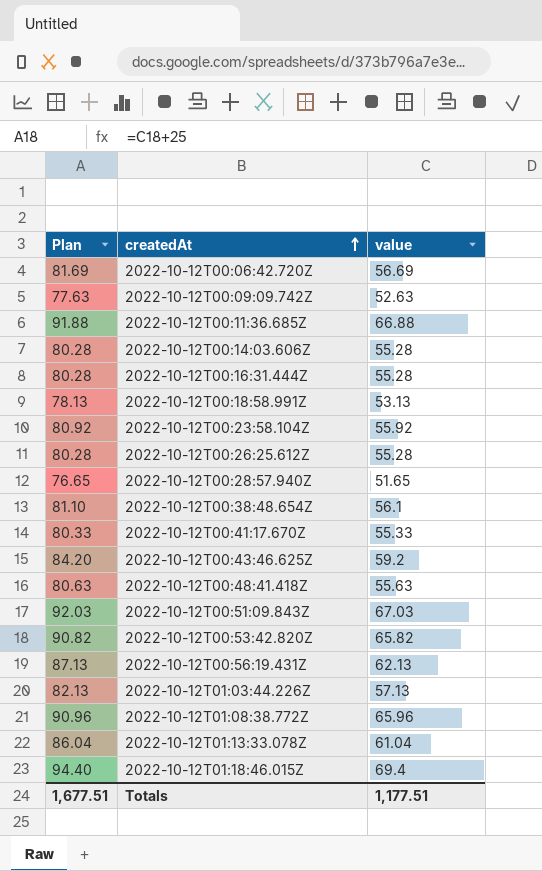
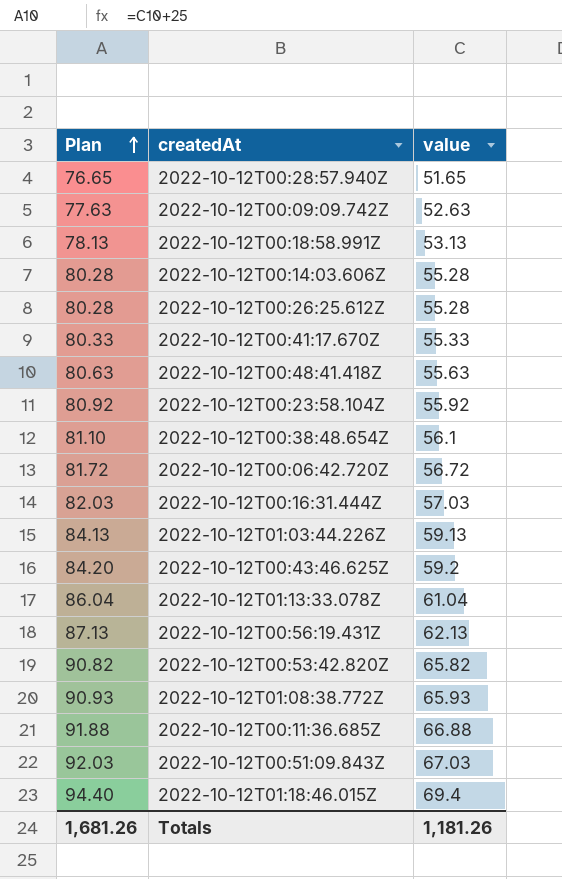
row order: createdAt ascending -> Plan ascending
2022-10-12T00:06:42.720Z | Plan: 81.69 -> 81.72
2022-10-12T00:06:42.720Z | value: 56.69 -> 56.72
2022-10-12T00:16:31.444Z | Plan: 80.28 -> 82.03
2022-10-12T00:16:31.444Z | value: 55.28 -> 57.03
2022-10-12T01:03:44.226Z | Plan: 82.13 -> 84.13
2022-10-12T01:03:44.226Z | value: 57.13 -> 59.13
2022-10-12T01:08:38.772Z | Plan: 90.96 -> 90.93
2022-10-12T01:08:38.772Z | value: 65.96 -> 65.93
Totals | Plan: 1,677.51 -> 1,681.26
Totals | value: 1,177.51 -> 1,181.26

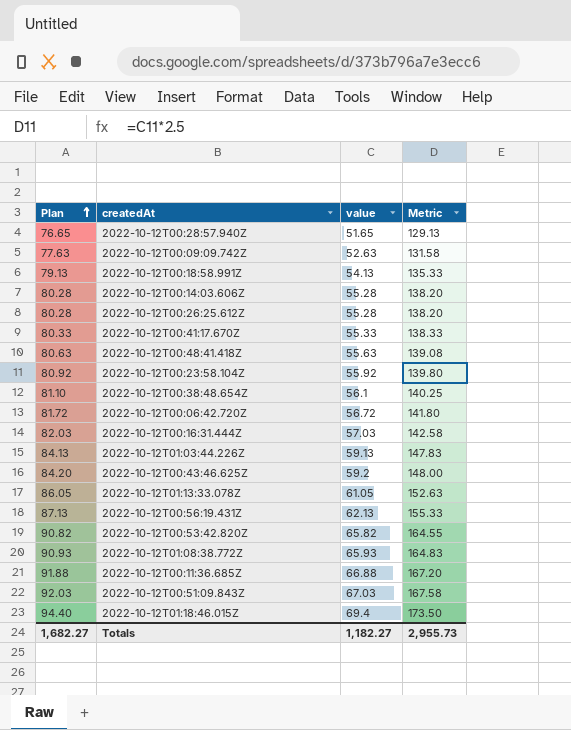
column Metric | formula: none -> [value] * 2.5
2022-10-12T00:18:58.991Z | Plan: 78.13 -> 79.13
2022-10-12T00:18:58.991Z | value: 53.13 -> 54.13
2022-10-12T01:13:33.078Z | Plan: 86.04 -> 86.05
2022-10-12T01:13:33.078Z | value: 61.04 -> 61.05
Totals | Plan: 1,681.26 -> 1,682.27
Totals | value: 1,181.26 -> 1,182.27

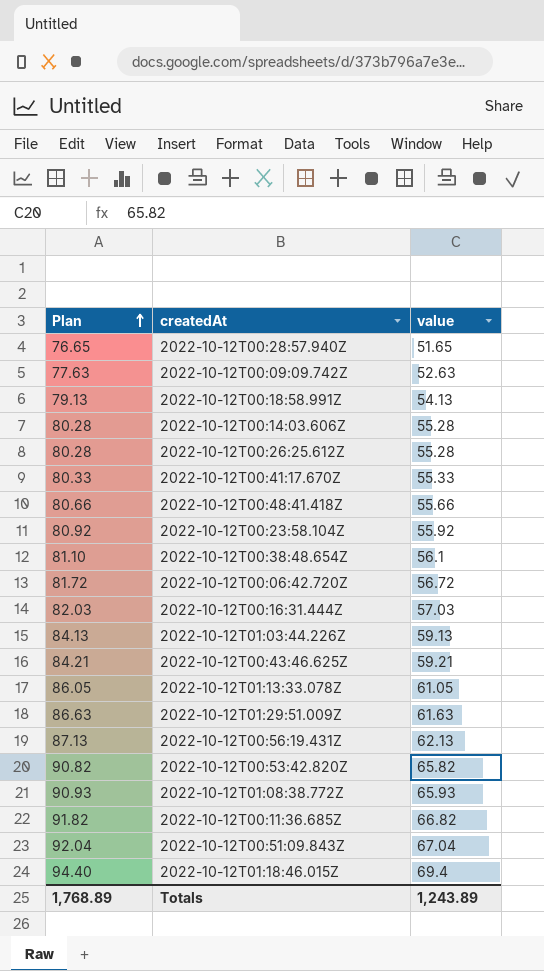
column Metric | formula: [value] * 2.5 -> none
2022-10-12T00:48:41.418Z | Plan: 80.63 -> 80.66
2022-10-12T00:48:41.418Z | value: 55.63 -> 55.66
2022-10-12T00:43:46.625Z | Plan: 84.20 -> 84.21
2022-10-12T00:43:46.625Z | value: 59.2 -> 59.21
row 2022-10-12T01:29:51.009Z: none -> 86.63 | 61.63
2022-10-12T00:11:36.685Z | Plan: 91.88 -> 91.82
2022-10-12T00:11:36.685Z | value: 66.88 -> 66.82
2022-10-12T00:51:09.843Z | Plan: 92.03 -> 92.04
2022-10-12T00:51:09.843Z | value: 67.03 -> 67.04
Totals | Plan: 1,682.27 -> 1,768.89
Totals | value: 1,182.27 -> 1,243.89

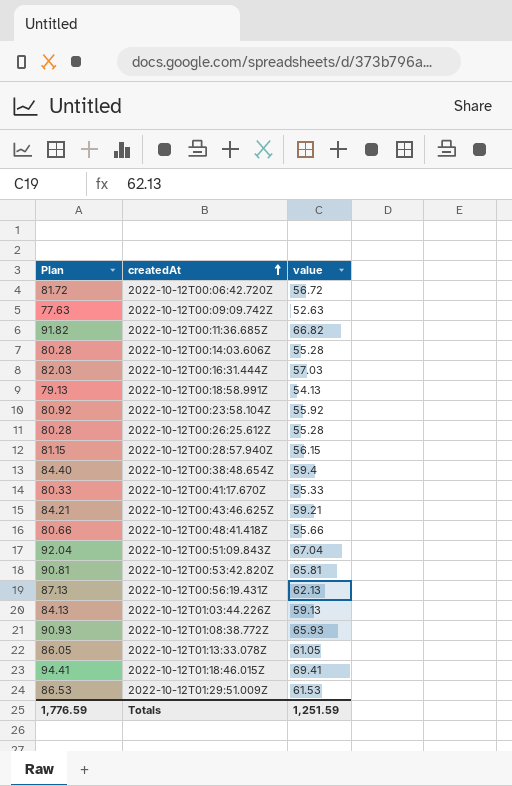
row order: Plan ascending -> createdAt ascending
2022-10-12T00:28:57.940Z | Plan: 76.65 -> 81.15
2022-10-12T00:28:57.940Z | value: 51.65 -> 56.15
2022-10-12T00:38:48.654Z | Plan: 81.10 -> 84.40
2022-10-12T00:38:48.654Z | value: 56.1 -> 59.4
2022-10-12T00:53:42.820Z | Plan: 90.82 -> 90.81
2022-10-12T00:53:42.820Z | value: 65.82 -> 65.81
2022-10-12T01:18:46.015Z | Plan: 94.40 -> 94.41
2022-10-12T01:18:46.015Z | value: 69.4 -> 69.41
2022-10-12T01:29:51.009Z | Plan: 86.63 -> 86.53
2022-10-12T01:29:51.009Z | value: 61.63 -> 61.53
Totals | Plan: 1,768.89 -> 1,776.59
Totals | value: 1,243.89 -> 1,251.59

